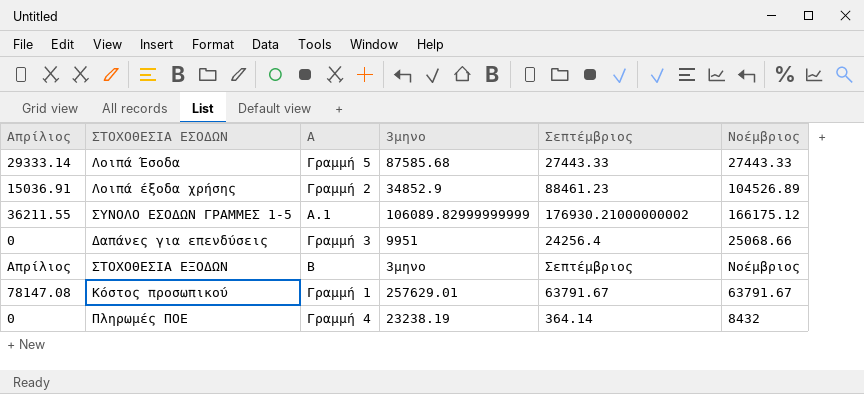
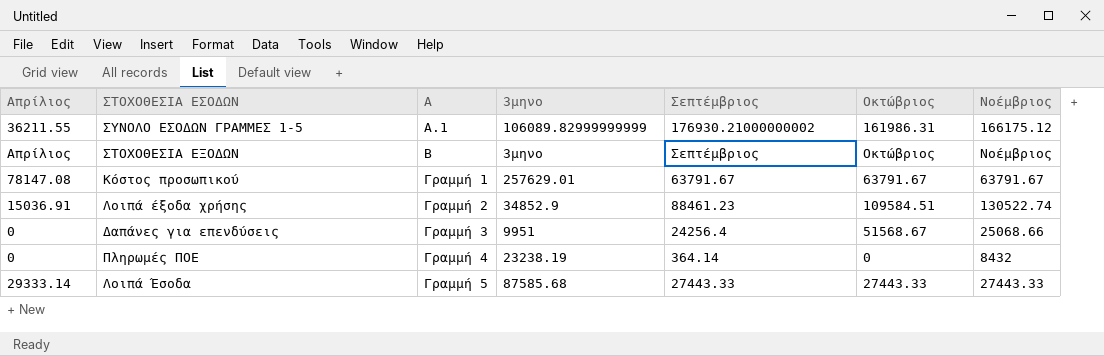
row order: none -> Α ascending
column Οκτώβριος | position: none -> 6
Λοιπά έξοδα χρήσης | Νοέμβριος: 104526.89 -> 130522.74

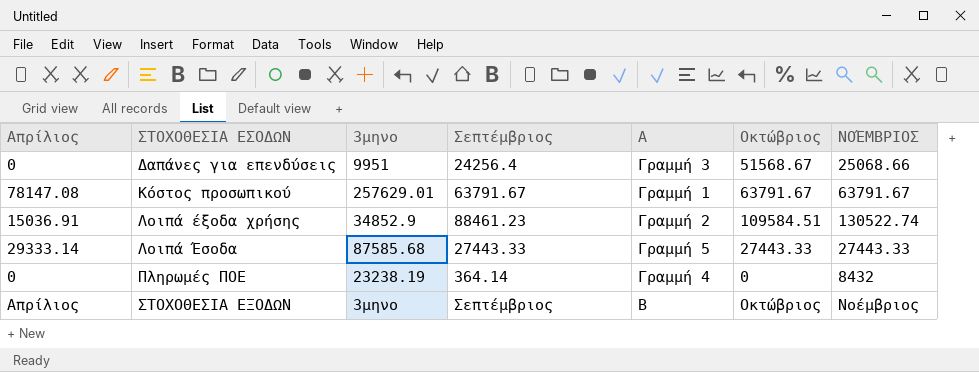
row order: Α ascending -> ΣΤΟΧΟΘΕΣΙΑ ΕΣΟΔΩΝ ascending
column Α | position: 3 -> 5
column name: Νοέμβριος -> ΝΟΈΜΒΡΙΟΣ
row ΣΥΝΟΛΟ ΕΣΟΔΩΝ ΓΡΑΜΜΕΣ 1-5: 36211.55 | Α.1 | 106089.82999999999 | 176930.21000000002 | 161986.31 | 166175.12 -> none

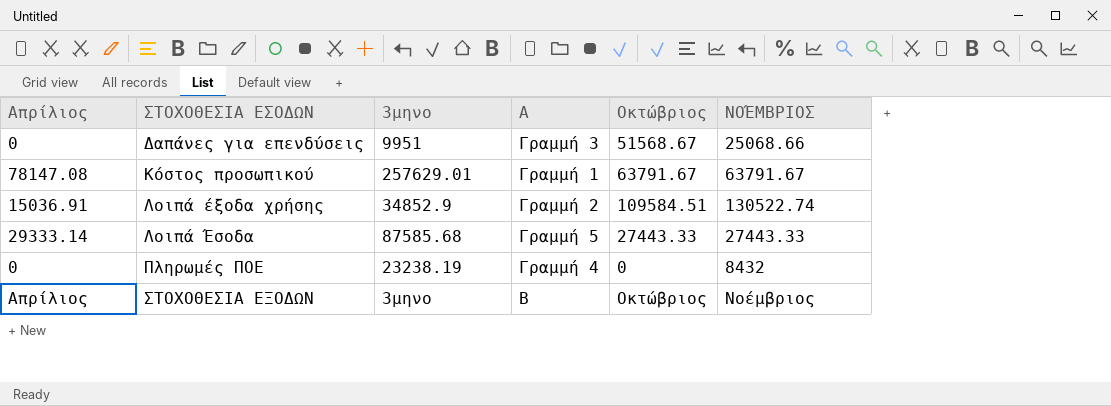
column Σεπτέμβριος | position: 4 -> none

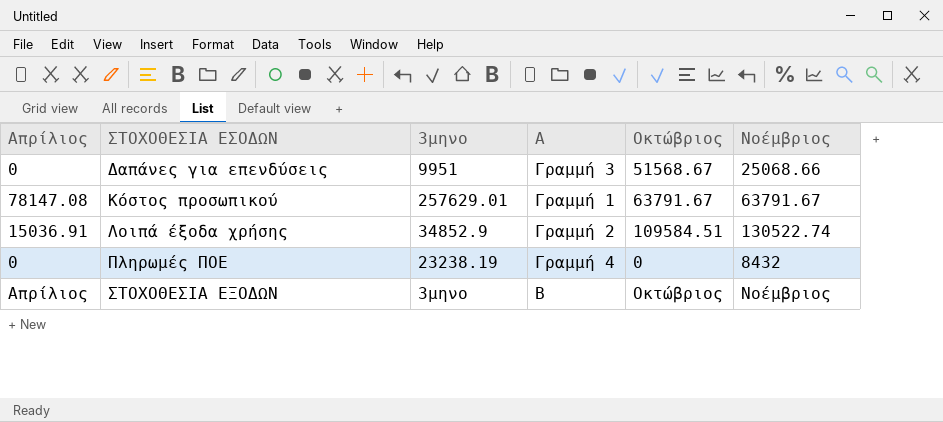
column name: ΝΟΈΜΒΡΙΟΣ -> Νοέμβριος
row Λοιπά Έσοδα: 29333.14 | 87585.68 | Γραμμή 5 | 27443.33 | 27443.33 -> none

